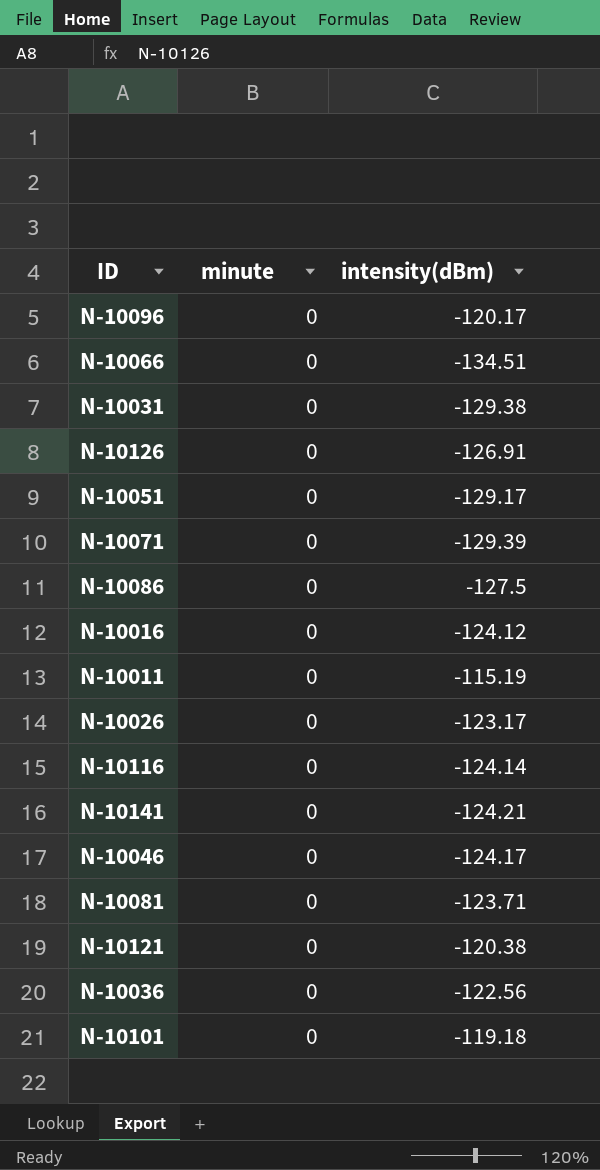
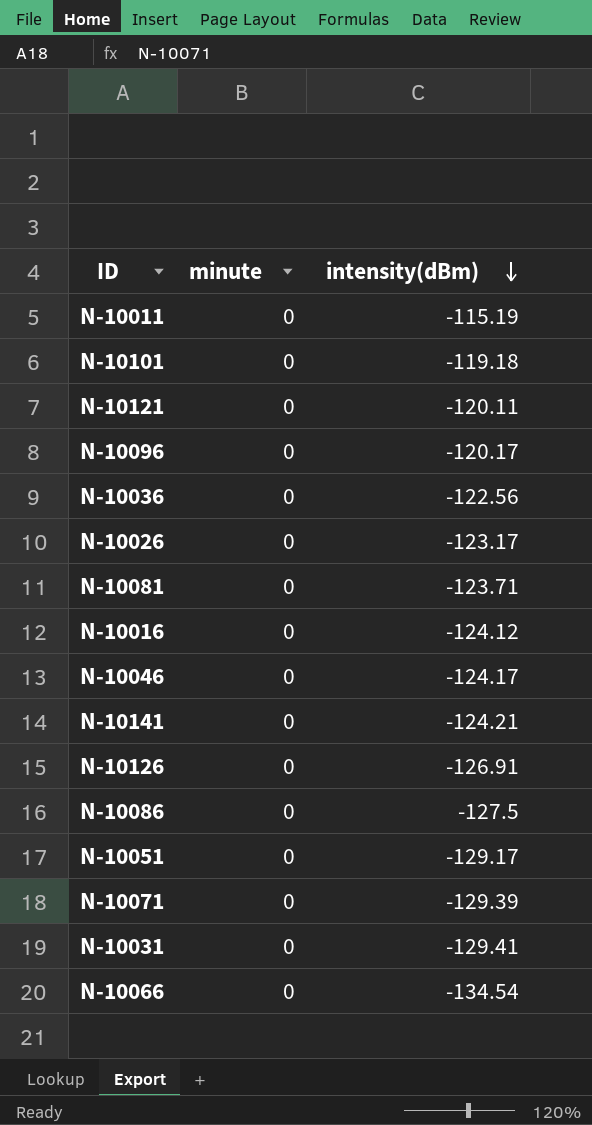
row order: none -> intensity(dBm) descending
row N-10116: 0 | -124.14 -> none
N-10121 | intensity(dBm): -120.38 -> -120.11
N-10031 | intensity(dBm): -129.38 -> -129.41
N-10066 | intensity(dBm): -134.51 -> -134.54

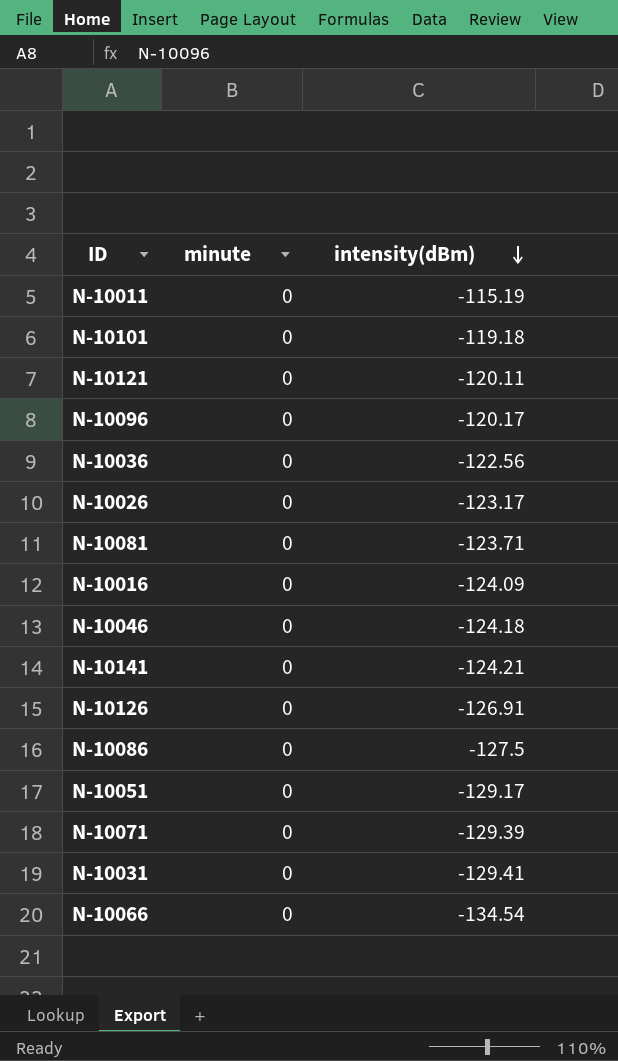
N-10016 | intensity(dBm): -124.12 -> -124.09
N-10046 | intensity(dBm): -124.17 -> -124.18

